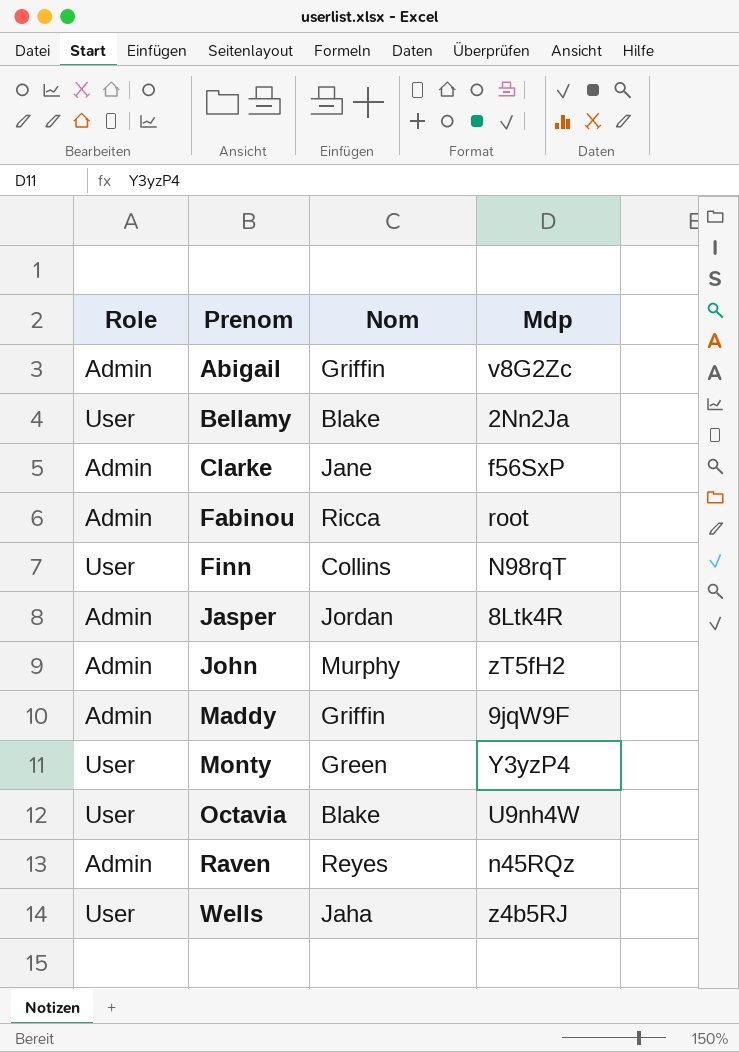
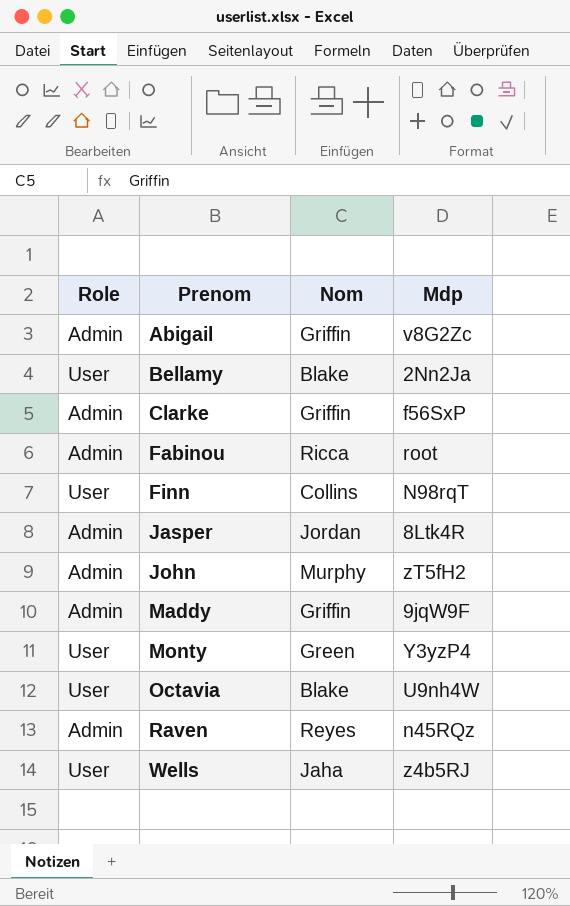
Clarke | Nom: Jane -> Griffin

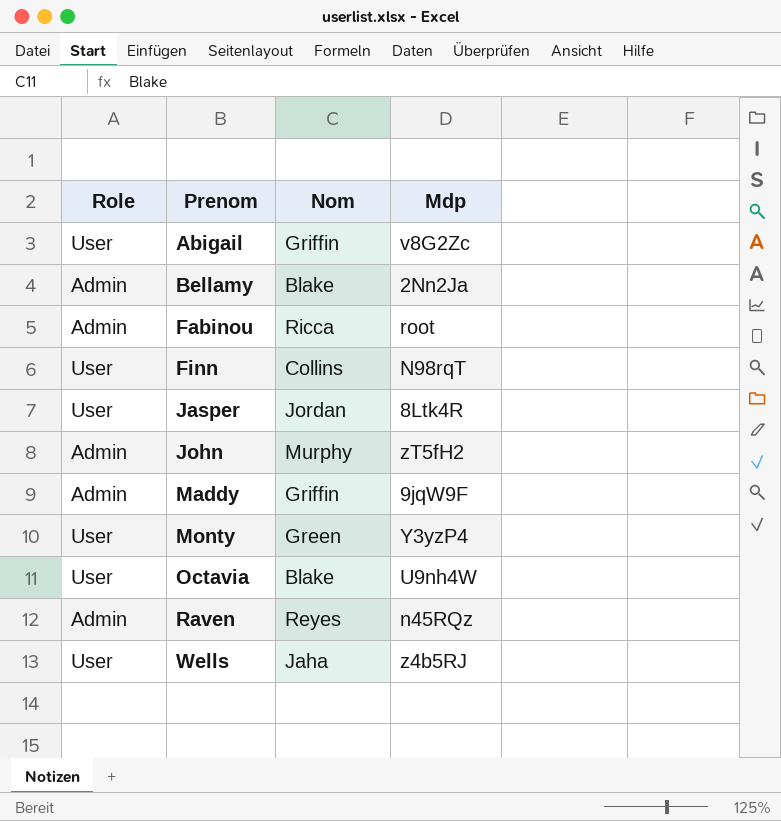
row Clarke: Admin | Griffin | f56SxP -> none
Abigail | Role: Admin -> User
Bellamy | Role: User -> Admin
Jasper | Role: Admin -> User

